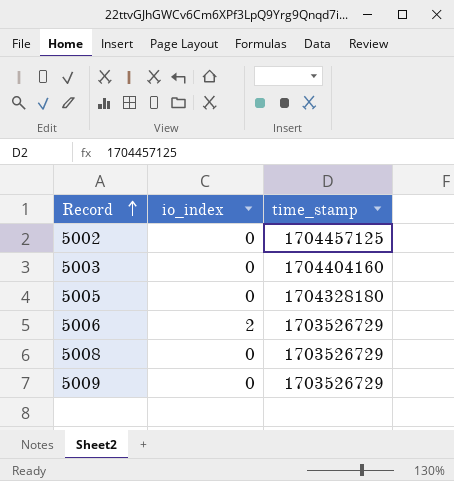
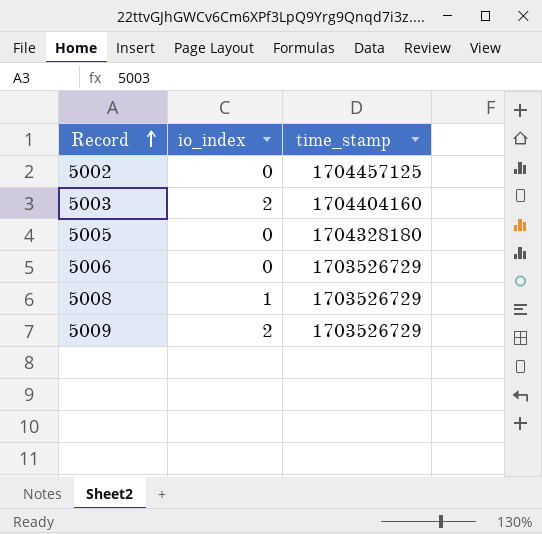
5003 | io_index: 0 -> 2
5006 | io_index: 2 -> 0
5008 | io_index: 0 -> 1
5009 | io_index: 0 -> 2

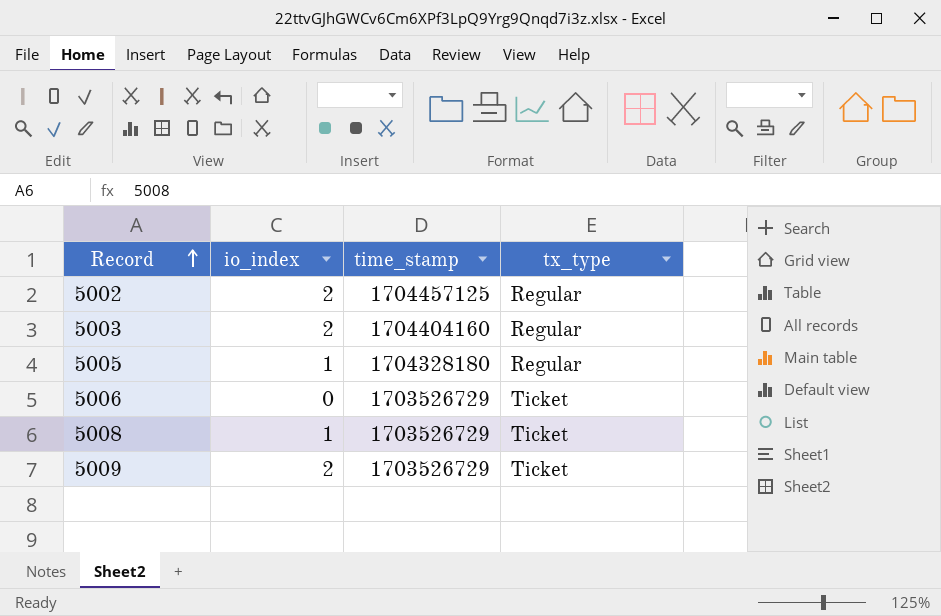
column tx_type | position: none -> 4
5002 | io_index: 0 -> 2
5005 | io_index: 0 -> 1

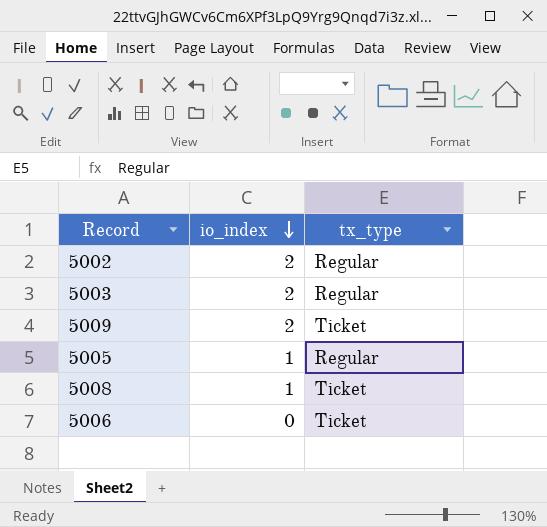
row order: Record ascending -> io_index descending
column time_stamp | position: 3 -> none

